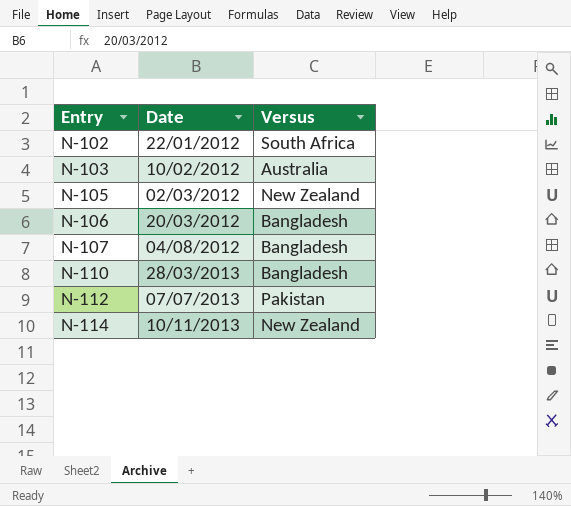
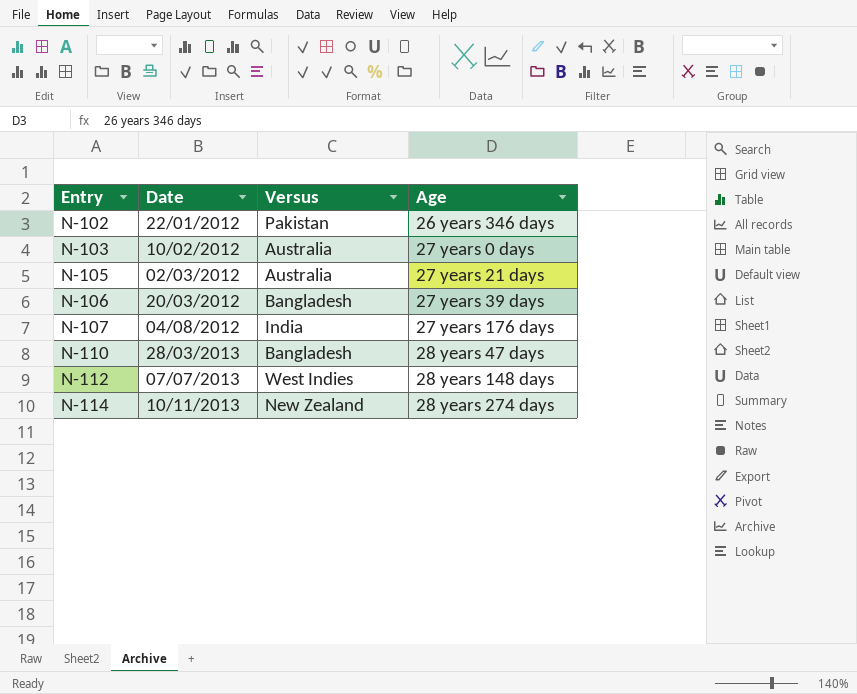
column Age | position: none -> 4
N-102 | Versus: South Africa -> Pakistan
N-105 | Versus: New Zealand -> Australia
N-107 | Versus: Bangladesh -> India
N-112 | Versus: Pakistan -> West Indies

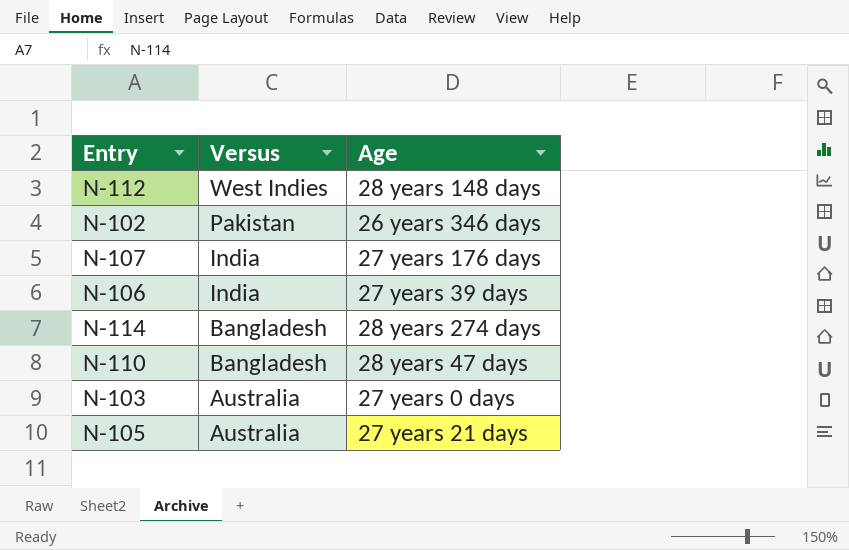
row order: Entry ascending -> Versus descending
column Date | position: 2 -> none
N-106 | Versus: Bangladesh -> India
N-114 | Versus: New Zealand -> Bangladesh

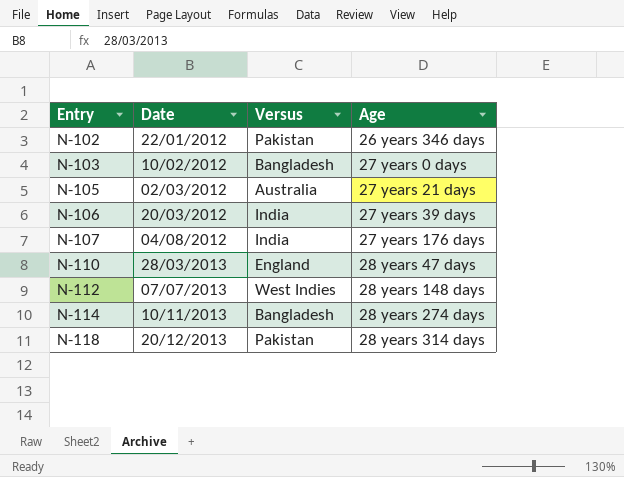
row order: Versus descending -> Entry ascending
column Date | position: none -> 2
N-103 | Versus: Australia -> Bangladesh
N-110 | Versus: Bangladesh -> England
row N-118: none -> 20/12/2013 | Pakistan | 28 years 314 days

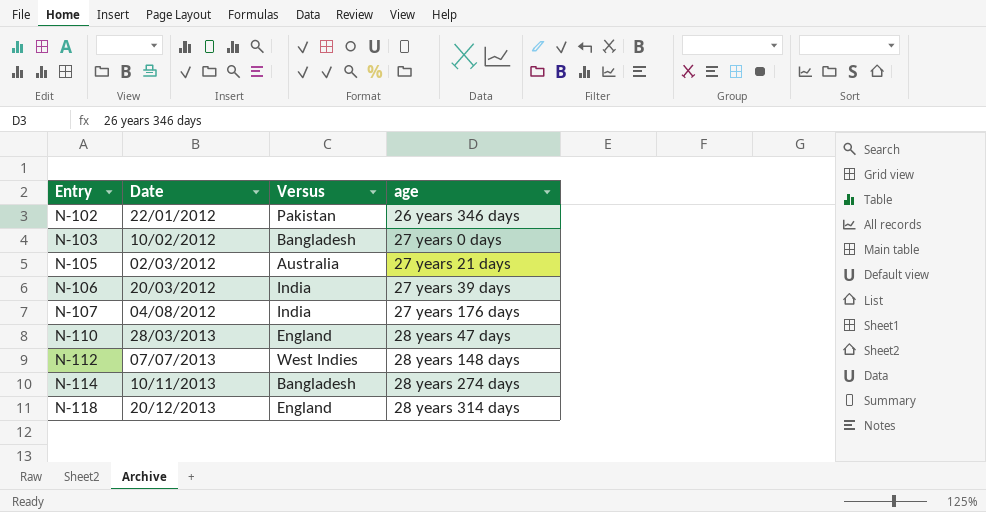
column name: Age -> age
N-118 | Versus: Pakistan -> England

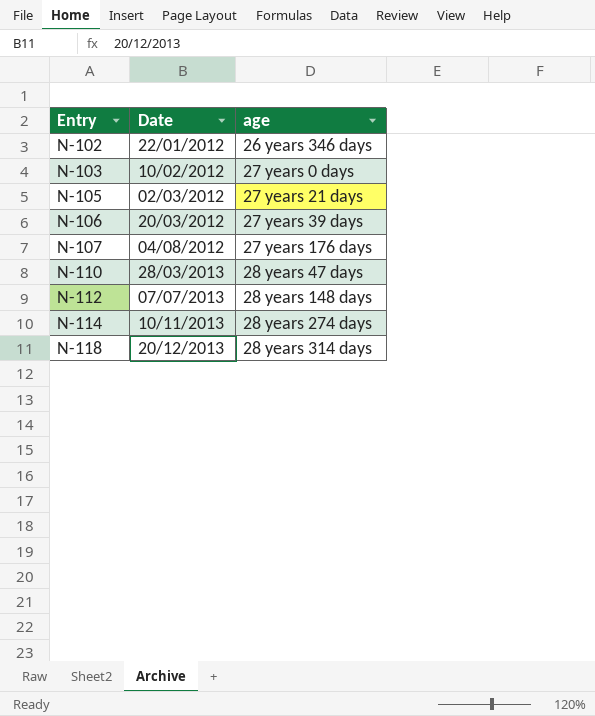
column Versus | position: 3 -> none

